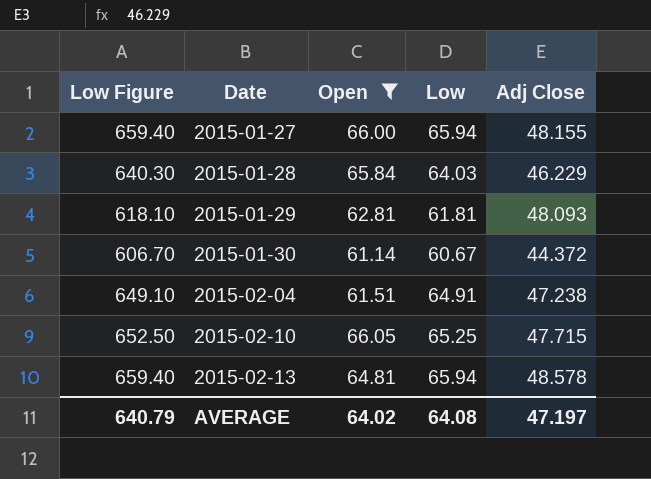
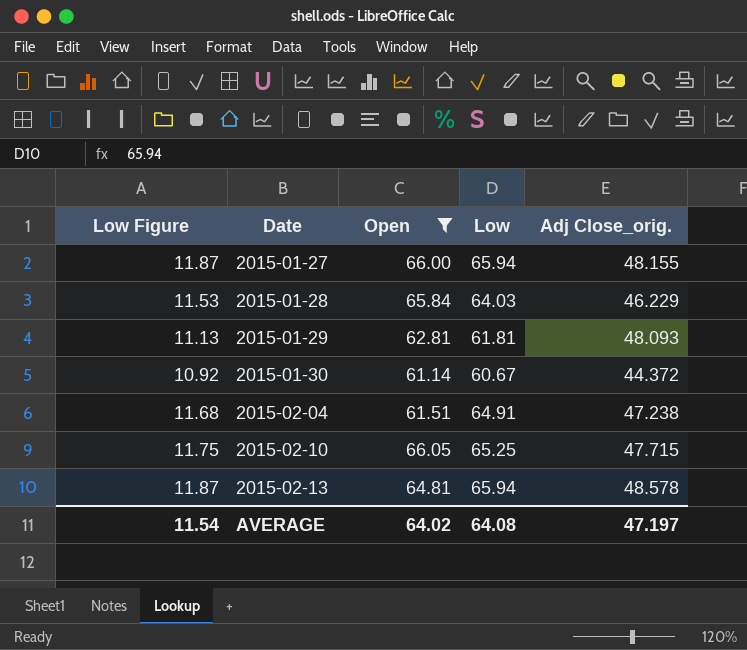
column Low Figure | formula: [Low] * 10 -> [Low] * 0.18
column name: Adj Close -> Adj Close_orig.
AVERAGE | Low Figure: 640.79 -> 11.54

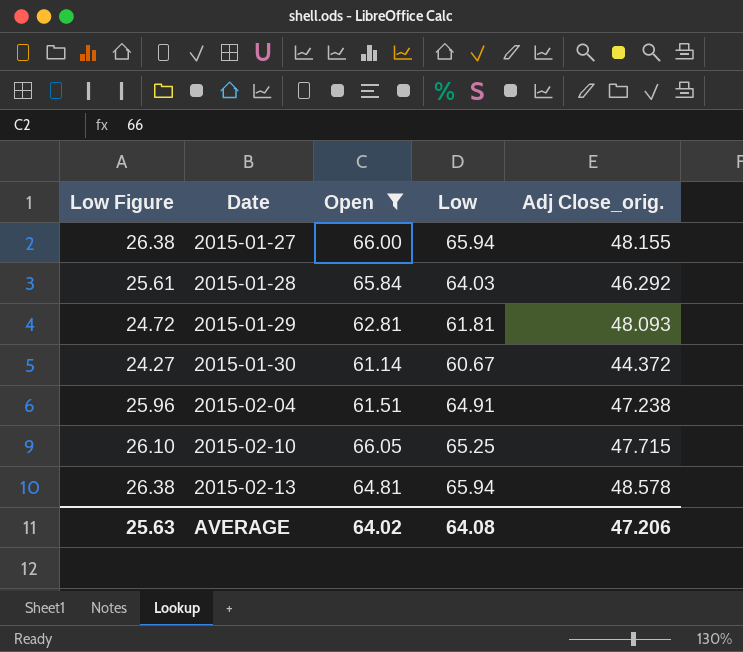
column Low Figure | formula: [Low] * 0.18 -> [Low] * 0.4
2015-01-28 | Adj Close_orig.: 46.229 -> 46.292
AVERAGE | Low Figure: 11.54 -> 25.63
AVERAGE | Adj Close_orig.: 47.197 -> 47.206

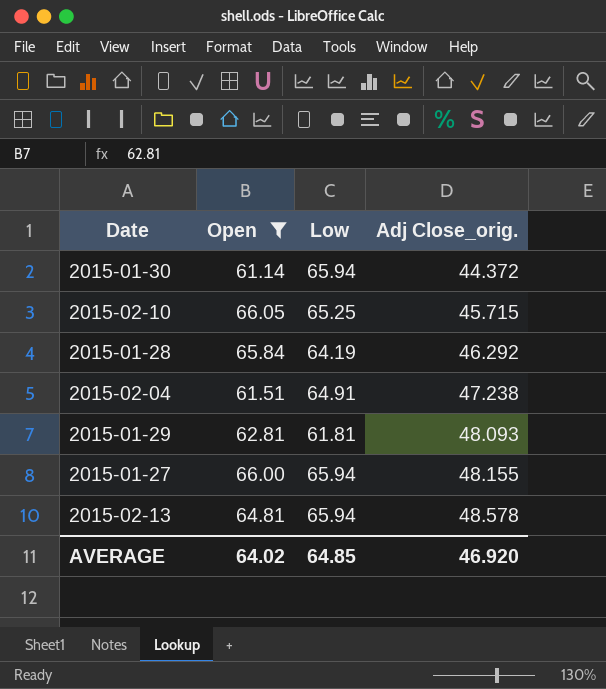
row order: Date ascending -> Adj Close_orig. ascending
column Low Figure | formula: [Low] * 0.4 -> none
2015-01-30 | Low: 60.67 -> 65.94
2015-02-10 | Adj Close_orig.: 47.715 -> 45.715
2015-01-28 | Low: 64.03 -> 64.19
AVERAGE | Low: 64.08 -> 64.85
AVERAGE | Adj Close_orig.: 47.206 -> 46.920

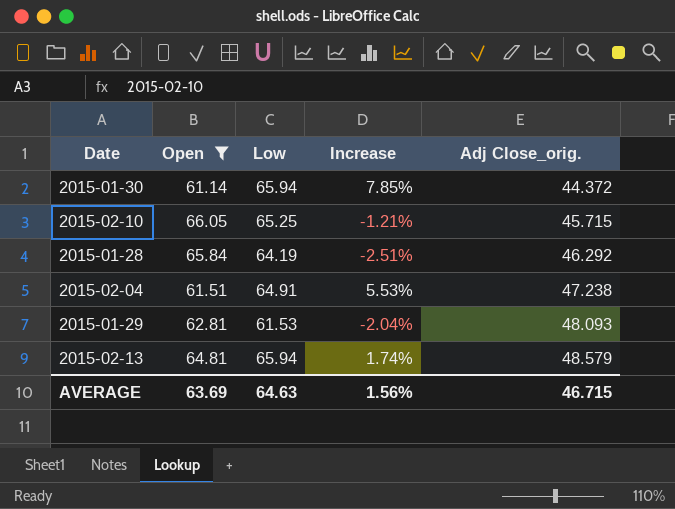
column Increase | formula: none -> ([Low] - [Open]) / [Open]
row 2015-01-27: 66.00 | 65.94 | 48.155 -> none
2015-01-29 | Low: 61.81 -> 61.53
2015-02-13 | Adj Close_orig.: 48.578 -> 48.579
AVERAGE | Open: 64.02 -> 63.69
AVERAGE | Low: 64.85 -> 64.63
AVERAGE | Adj Close_orig.: 46.920 -> 46.715

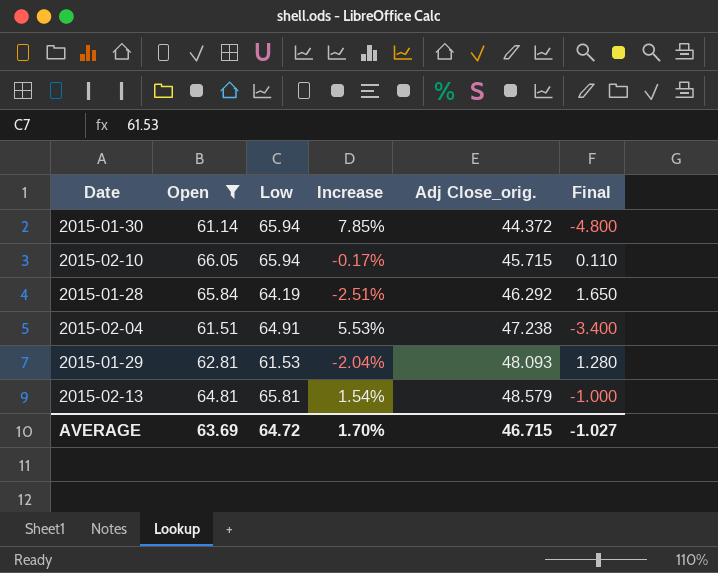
column Final | formula: none -> [Open] - [Low]
2015-02-10 | Low: 65.25 -> 65.94
2015-02-10 | Increase: -1.21% -> -0.17%
2015-02-13 | Low: 65.94 -> 65.81
2015-02-13 | Increase: 1.74% -> 1.54%
AVERAGE | Low: 64.63 -> 64.72
AVERAGE | Increase: 1.56% -> 1.70%

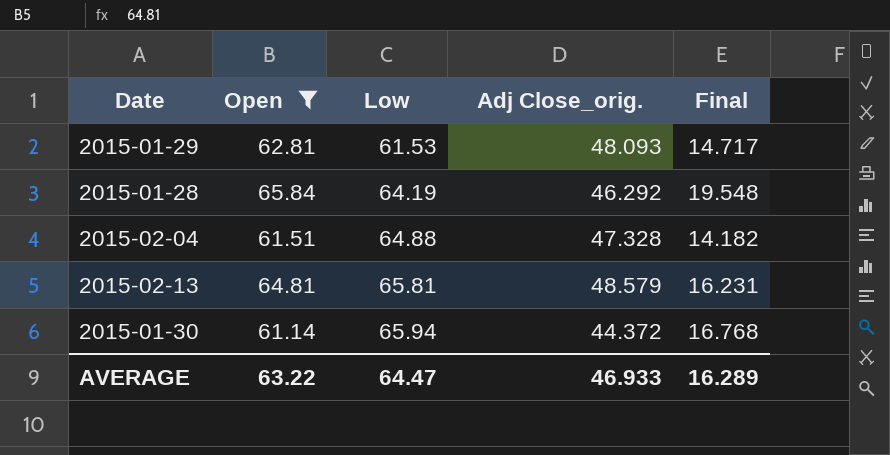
row order: Adj Close_orig. ascending -> Low ascending
column Increase | formula: ([Low] - [Open]) / [Open] -> none
column Final | formula: [Open] - [Low] -> [Open] - [Adj Close_orig.]
row 2015-02-10: 66.05 | 65.94 | -0.17% | 45.715 | 0.110 -> none
2015-02-04 | Low: 64.91 -> 64.88
2015-02-04 | Adj Close_orig.: 47.238 -> 47.328
AVERAGE | Open: 63.69 -> 63.22
AVERAGE | Low: 64.72 -> 64.47
AVERAGE | Adj Close_orig.: 46.715 -> 46.933
AVERAGE | Final: -1.027 -> 16.289

